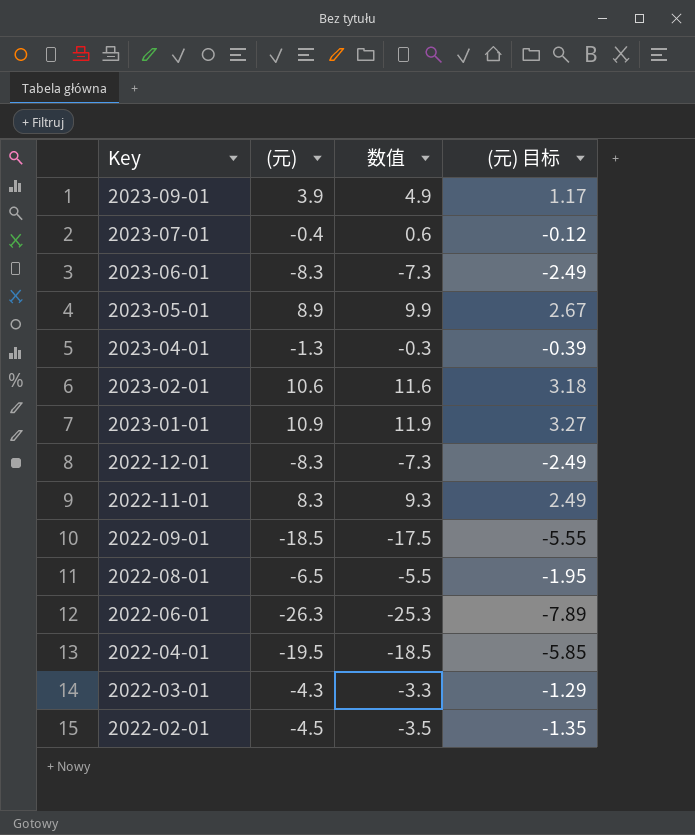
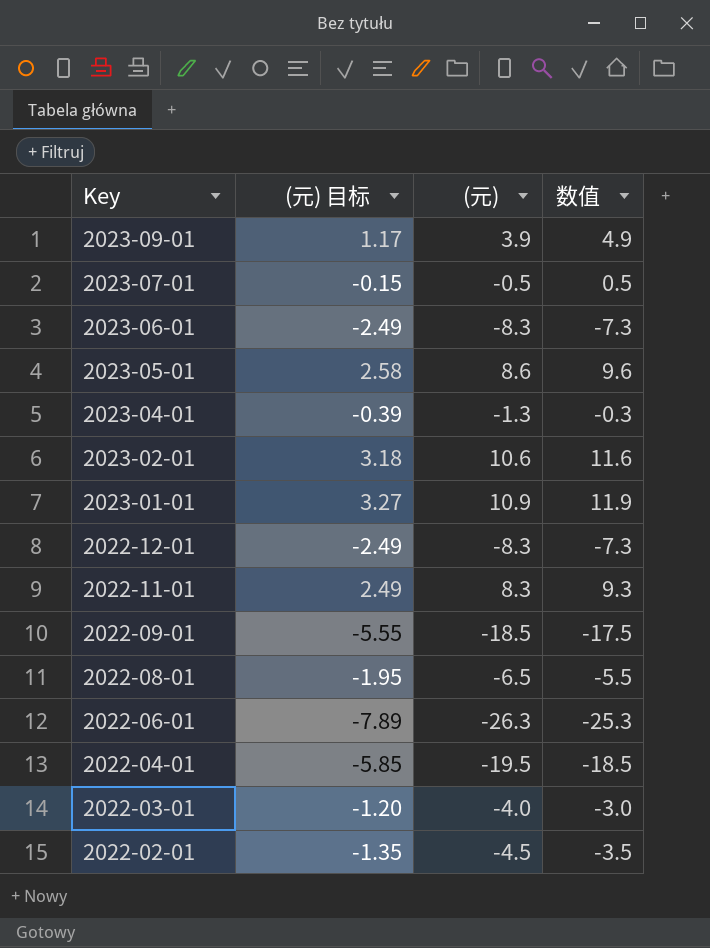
column (元) 目标 | position: 4 -> 2
2023-07-01 | (元) 目标: -0.12 -> -0.15
2023-07-01 | (元): -0.4 -> -0.5
2023-07-01 | 数值: 0.6 -> 0.5
2023-05-01 | (元) 目标: 2.67 -> 2.58
2023-05-01 | (元): 8.9 -> 8.6
2023-05-01 | 数值: 9.9 -> 9.6
2022-03-01 | (元) 目标: -1.29 -> -1.20
2022-03-01 | (元): -4.3 -> -4.0
2022-03-01 | 数值: -3.3 -> -3.0

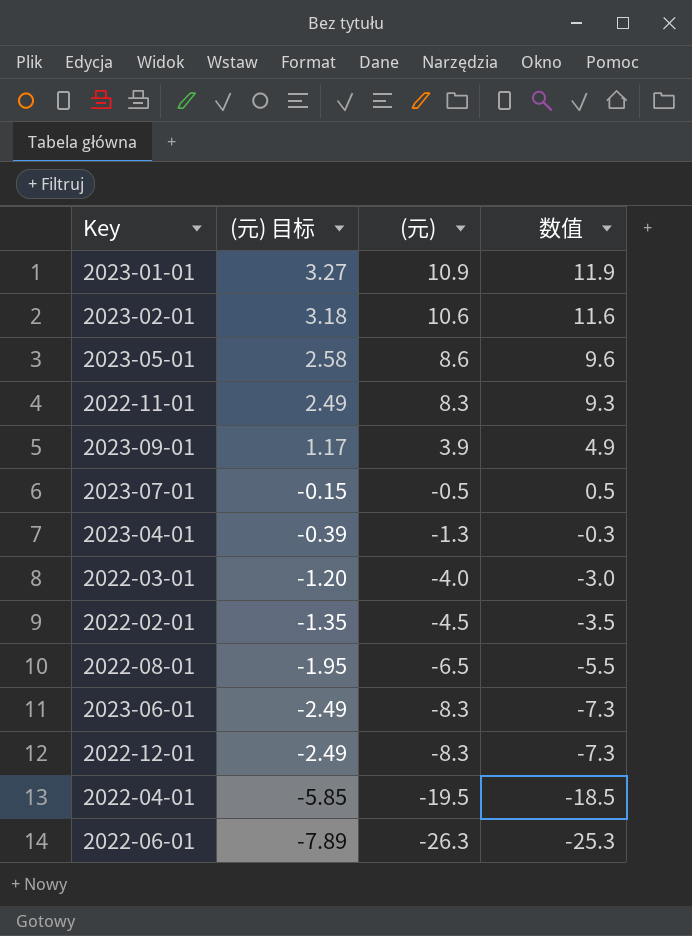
row order: Key descending -> (元) 目标 descending
row 2022-09-01: -5.55 | -18.5 | -17.5 -> none

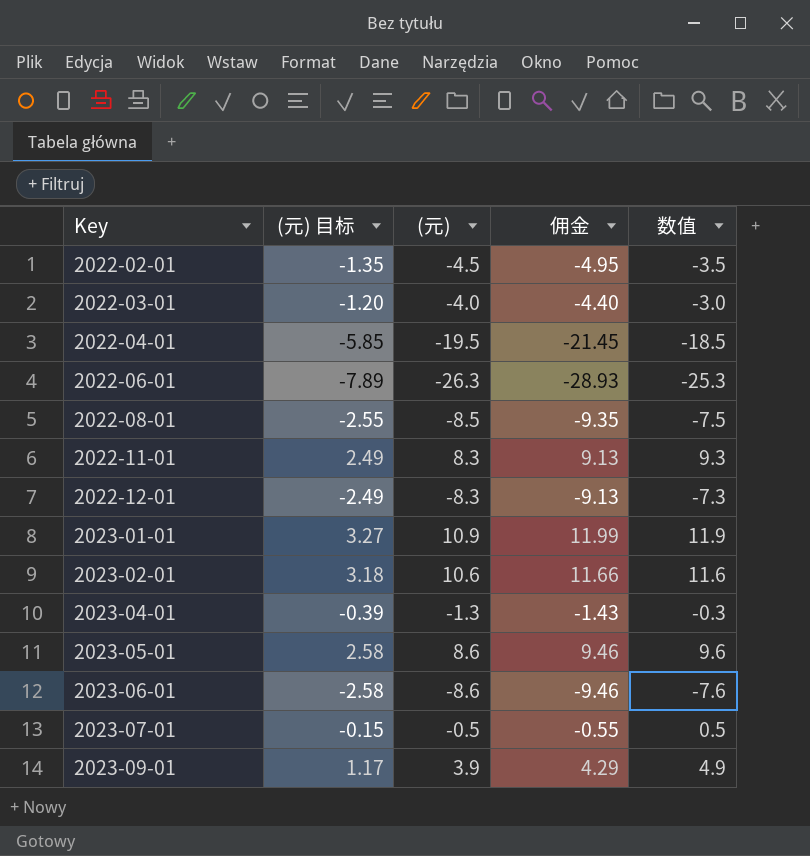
row order: (元) 目标 descending -> Key ascending
column 佣金 | formula: none -> [(元)] * 1.1
2022-08-01 | (元) 目标: -1.95 -> -2.55
2022-08-01 | (元): -6.5 -> -8.5
2022-08-01 | 数值: -5.5 -> -7.5
2023-06-01 | (元) 目标: -2.49 -> -2.58
2023-06-01 | (元): -8.3 -> -8.6
2023-06-01 | 数值: -7.3 -> -7.6

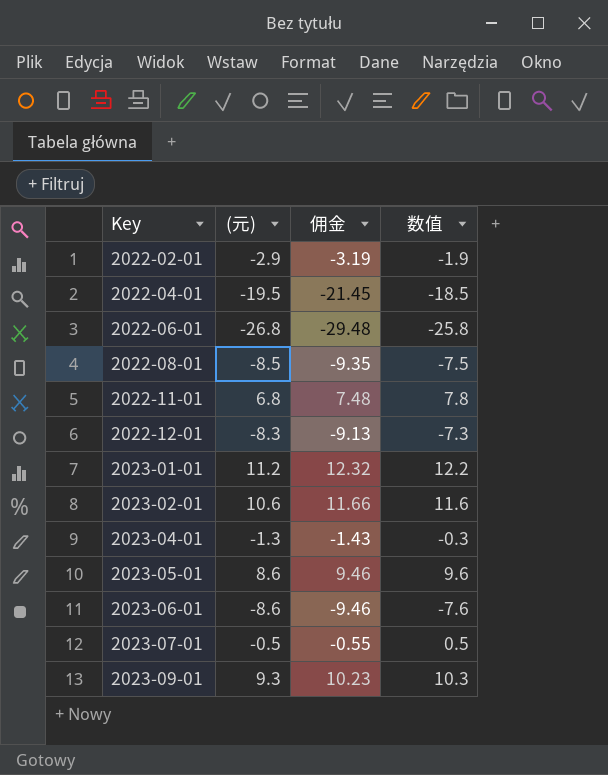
column (元) 目标 | formula: [(元)] * 0.3 -> none
row 2022-03-01: -1.20 | -4.0 | -4.40 | -3.0 -> none
2022-02-01 | (元): -4.5 -> -2.9
2022-02-01 | 佣金: -4.95 -> -3.19
2022-02-01 | 数值: -3.5 -> -1.9
2022-06-01 | (元): -26.3 -> -26.8
2022-06-01 | 佣金: -28.93 -> -29.48
2022-06-01 | 数值: -25.3 -> -25.8
2022-11-01 | (元): 8.3 -> 6.8
2022-11-01 | 佣金: 9.13 -> 7.48
2022-11-01 | 数值: 9.3 -> 7.8
2023-01-01 | (元): 10.9 -> 11.2
2023-01-01 | 佣金: 11.99 -> 12.32
2023-01-01 | 数值: 11.9 -> 12.2
2023-09-01 | (元): 3.9 -> 9.3
2023-09-01 | 佣金: 4.29 -> 10.23
2023-09-01 | 数值: 4.9 -> 10.3

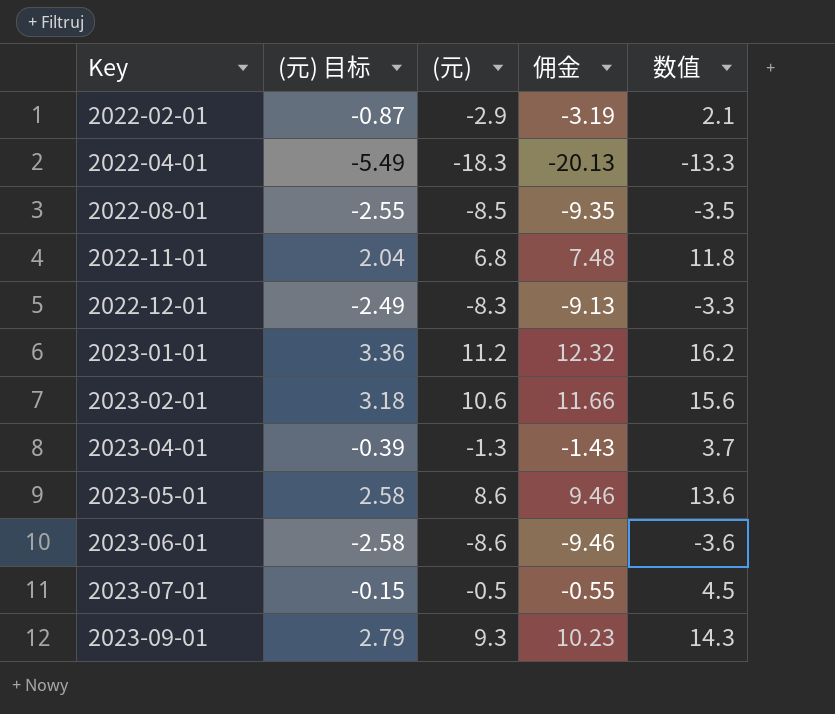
column (元) 目标 | formula: none -> [(元)] * 0.3
column 数值 | formula: [(元)] + 1 -> [(元)] + 5
row 2022-06-01: -26.8 | -29.48 | -25.8 -> none
2022-04-01 | (元): -19.5 -> -18.3
2022-04-01 | 佣金: -21.45 -> -20.13

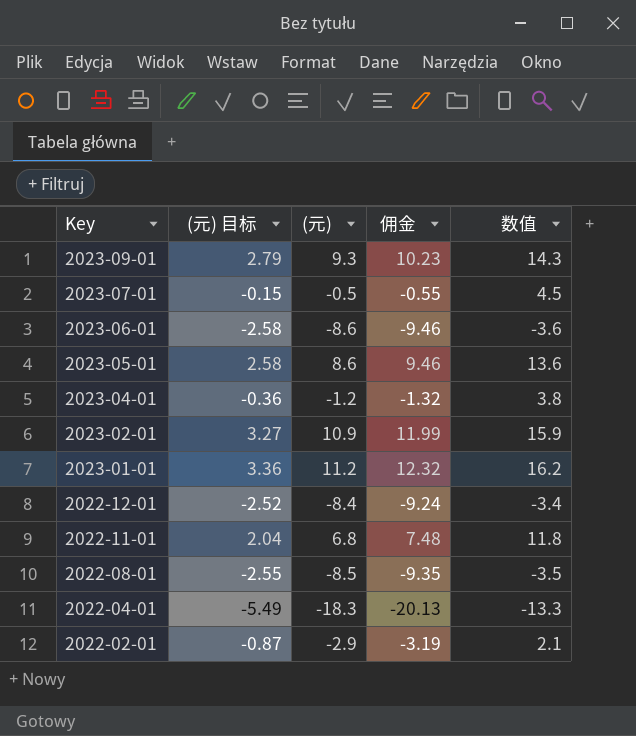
row order: Key ascending -> Key descending
2023-04-01 | (元) 目标: -0.39 -> -0.36
2023-04-01 | (元): -1.3 -> -1.2
2023-04-01 | 佣金: -1.43 -> -1.32
2023-04-01 | 数值: 3.7 -> 3.8
2023-02-01 | (元) 目标: 3.18 -> 3.27
2023-02-01 | (元): 10.6 -> 10.9
2023-02-01 | 佣金: 11.66 -> 11.99
2023-02-01 | 数值: 15.6 -> 15.9
2022-12-01 | (元) 目标: -2.49 -> -2.52
2022-12-01 | (元): -8.3 -> -8.4
2022-12-01 | 佣金: -9.13 -> -9.24
2022-12-01 | 数值: -3.3 -> -3.4

